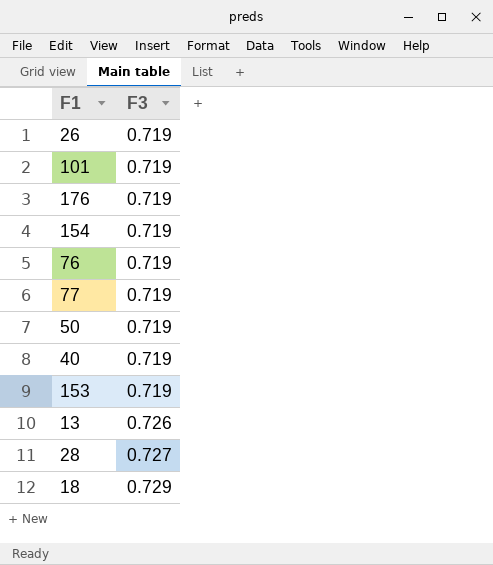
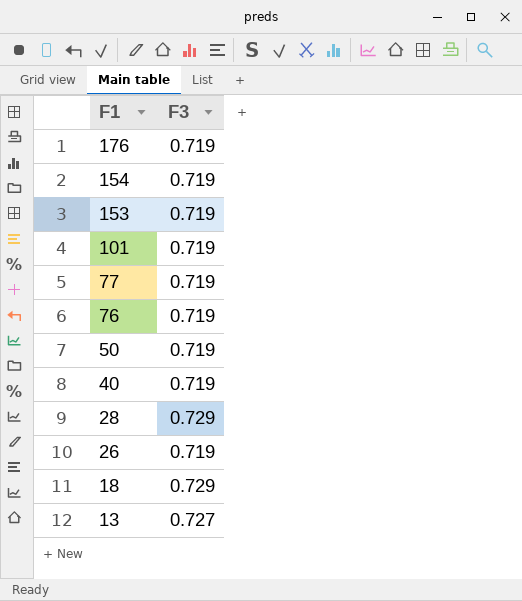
row order: F3 ascending -> F1 descending
28 | F3: 0.727 -> 0.729
13 | F3: 0.726 -> 0.727

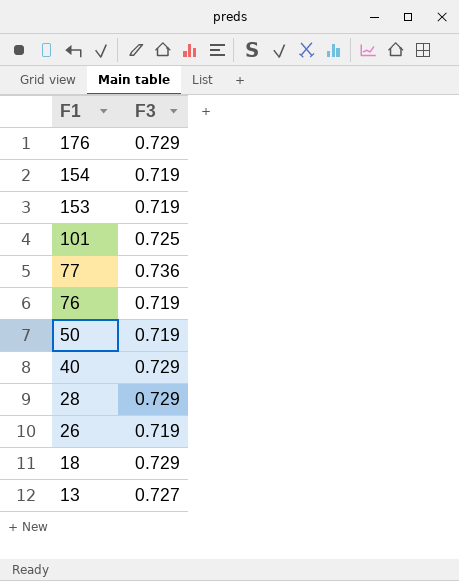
176 | F3: 0.719 -> 0.729
101 | F3: 0.719 -> 0.725
77 | F3: 0.719 -> 0.736
40 | F3: 0.719 -> 0.729

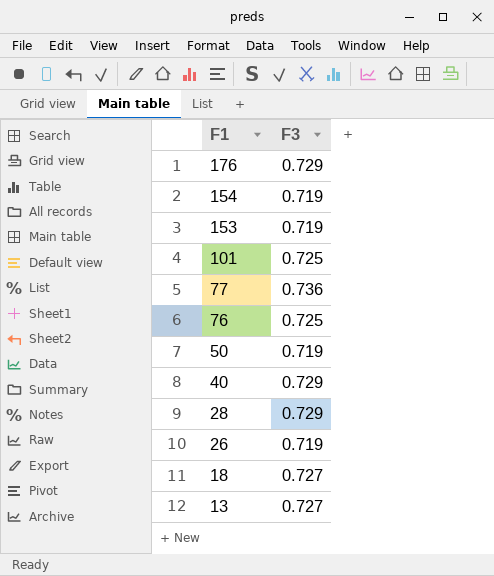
76 | F3: 0.719 -> 0.725
18 | F3: 0.729 -> 0.727

